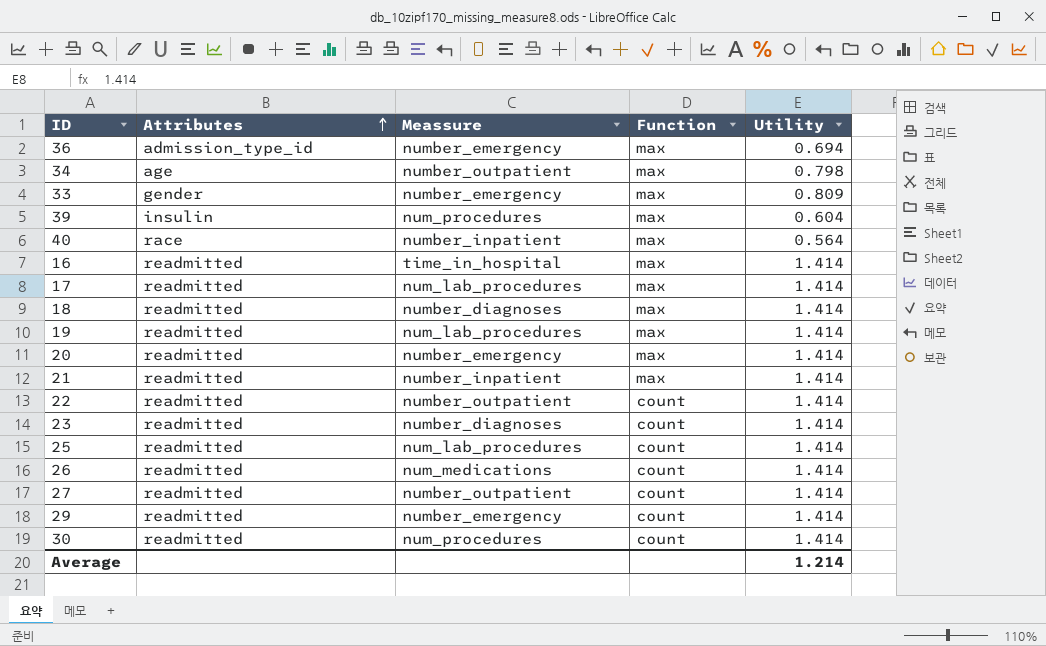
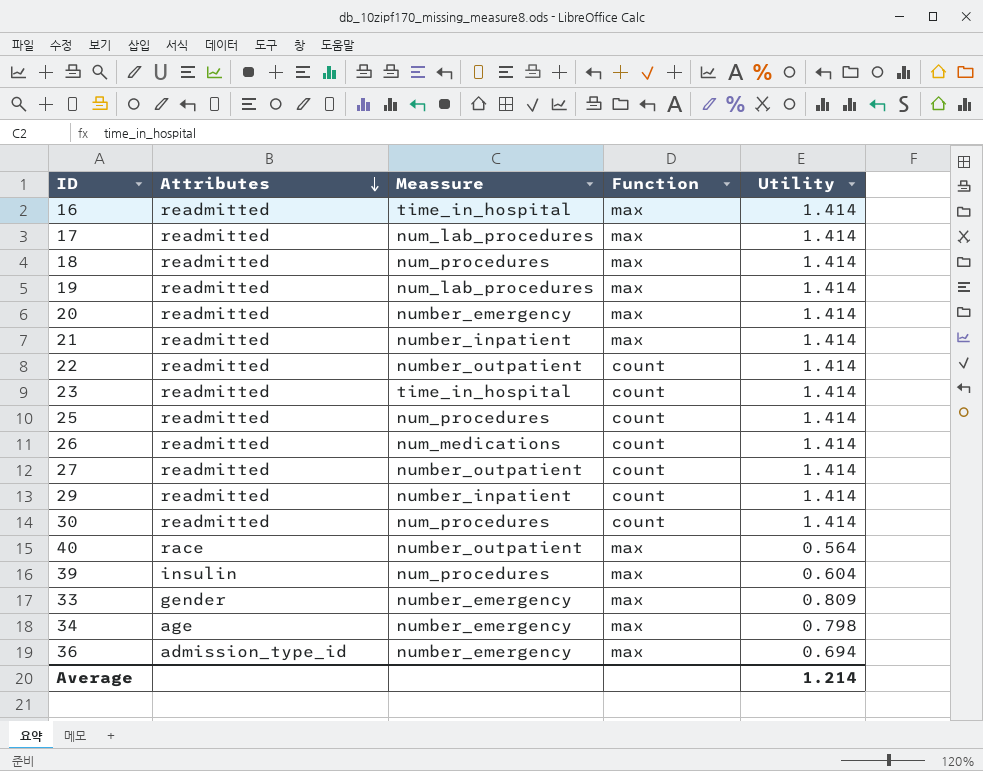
row order: Attributes ascending -> Attributes descending
18 | Meassure: number_diagnoses -> num_procedures
23 | Meassure: number_diagnoses -> time_in_hospital
25 | Meassure: num_lab_procedures -> num_procedures
29 | Meassure: number_emergency -> number_inpatient
40 | Meassure: number_inpatient -> number_outpatient
34 | Meassure: number_outpatient -> number_emergency

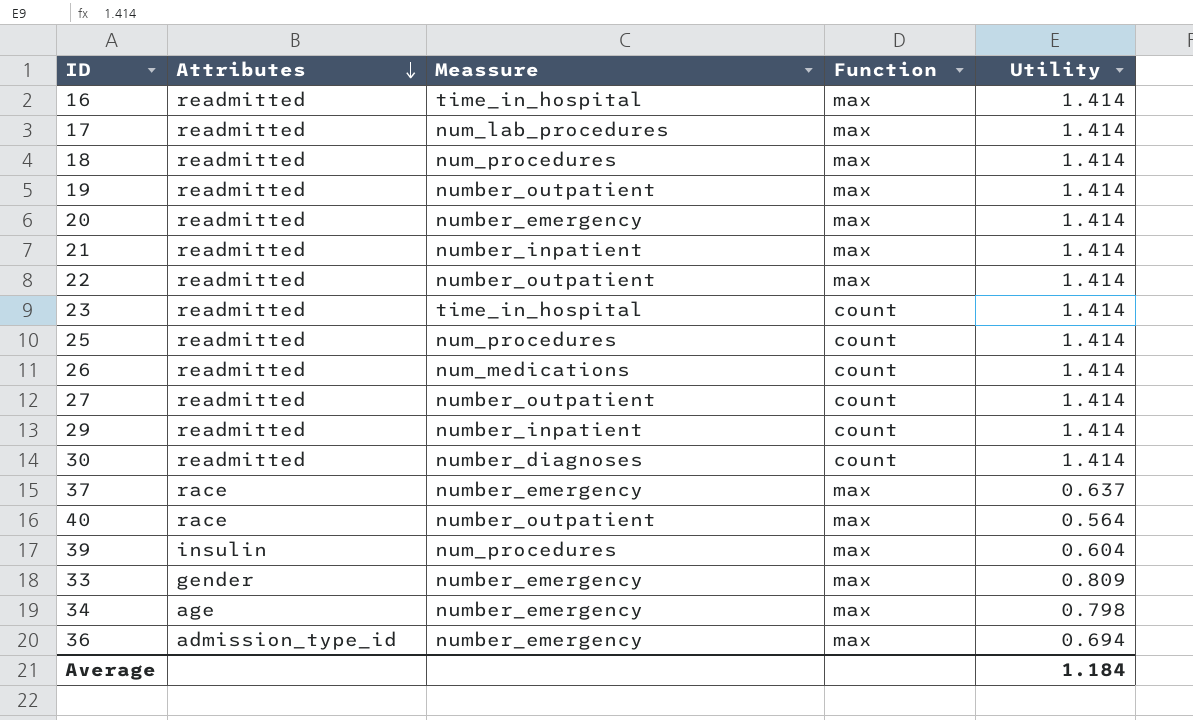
19 | Meassure: num_lab_procedures -> number_outpatient
22 | Function: count -> max
30 | Meassure: num_procedures -> number_diagnoses
row 37: none -> race | number_emergency | max | 0.637
Average | Utility: 1.214 -> 1.184

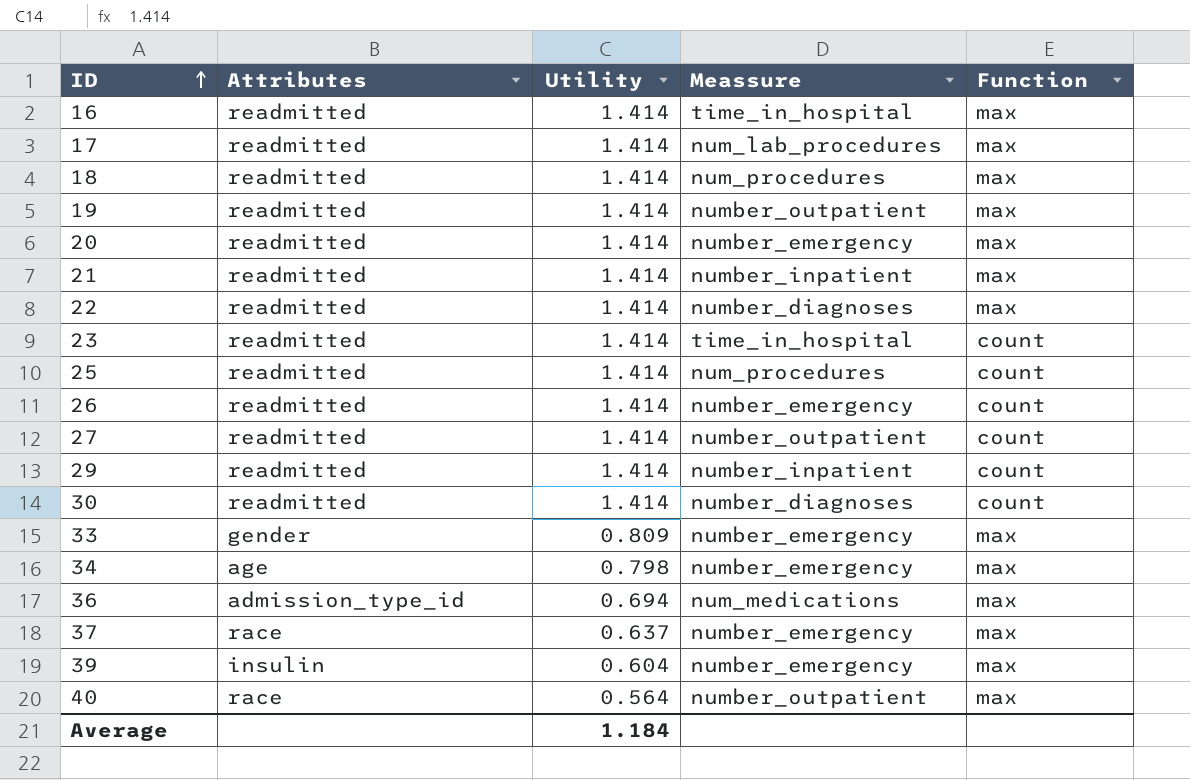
row order: Attributes descending -> ID ascending
column Utility | position: 5 -> 3
22 | Meassure: number_outpatient -> number_diagnoses
26 | Meassure: num_medications -> number_emergency
36 | Meassure: number_emergency -> num_medications
39 | Meassure: num_procedures -> number_emergency

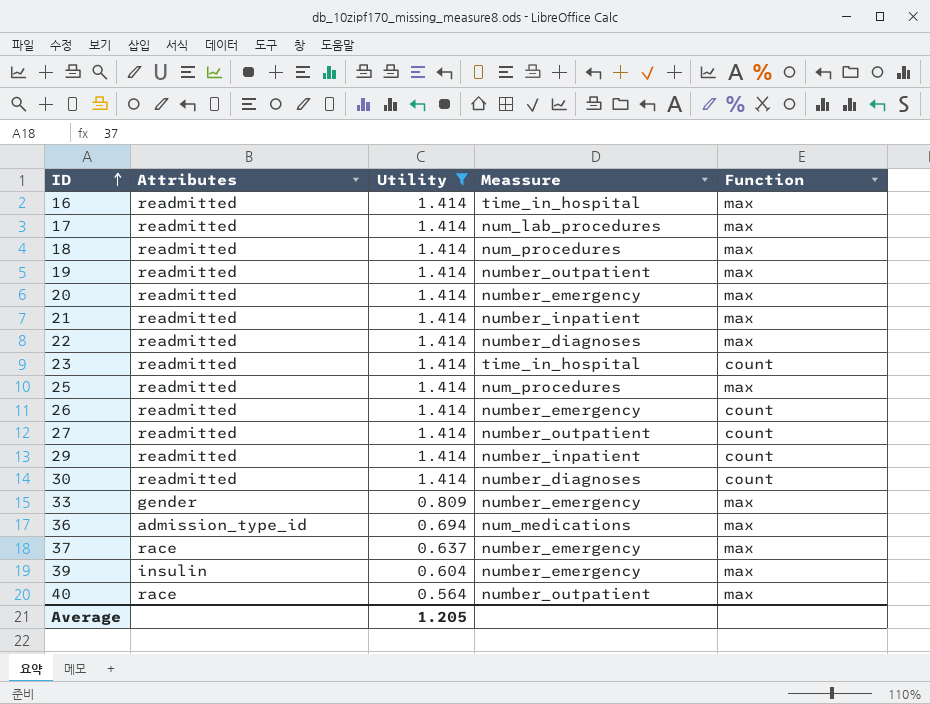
filter: none -> Utility != 0.798
25 | Function: count -> max
Average | Utility: 1.184 -> 1.205

